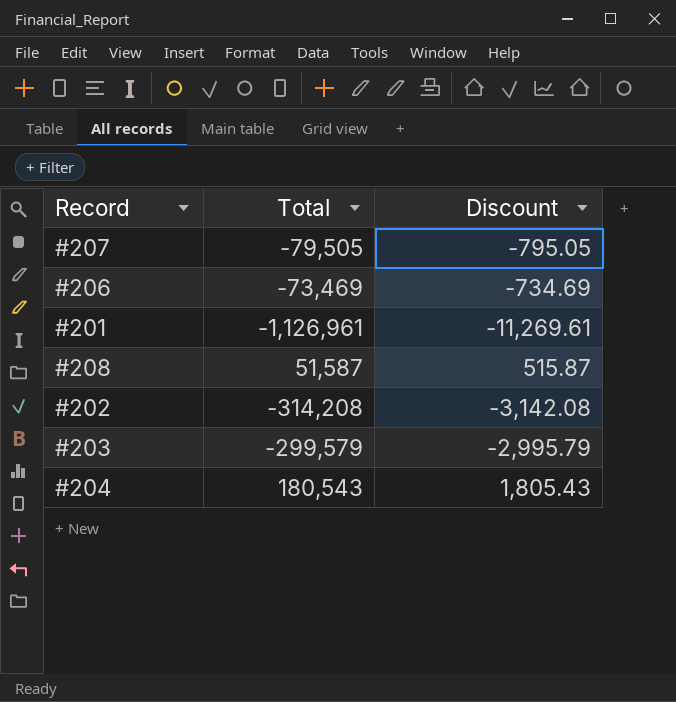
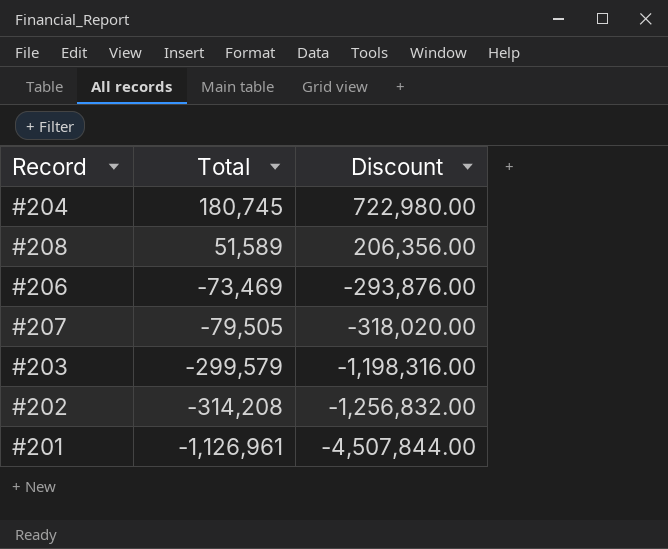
row order: none -> Total descending
column Discount | formula: [Total] * 0.01 -> [Total] * 4
#204 | Total: 180,543 -> 180,745
#208 | Total: 51,587 -> 51,589

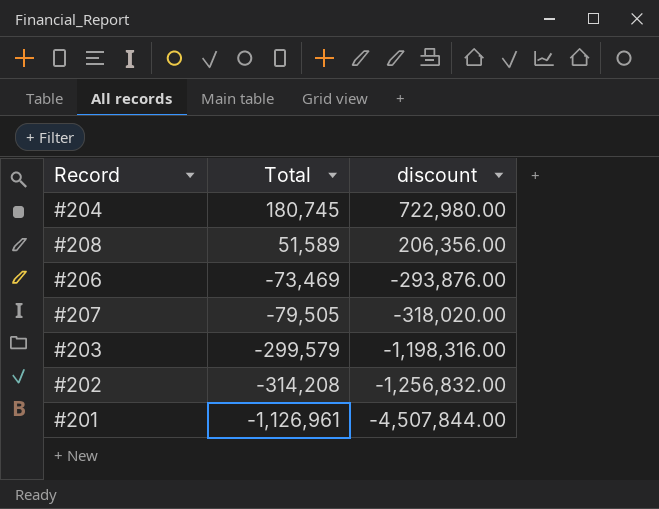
column name: Discount -> discount

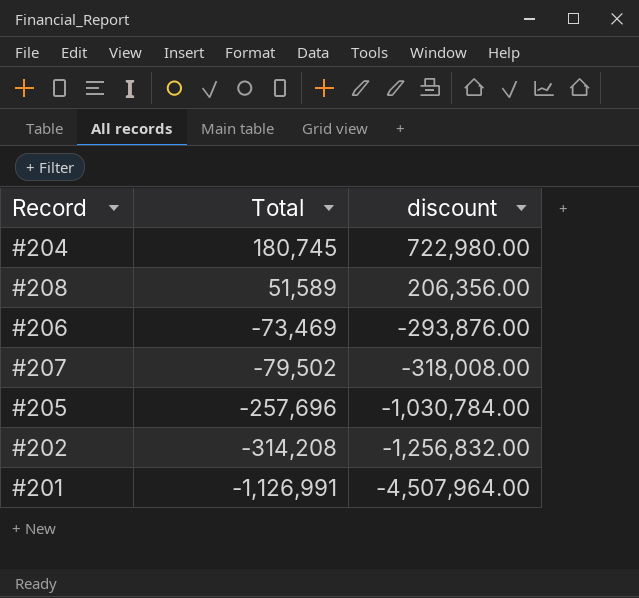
row #203: -299,579 | -1,198,316.00 -> none
#207 | Total: -79,505 -> -79,502
#207 | discount: -318,020.00 -> -318,008.00
row #205: none -> -257,696 | -1,030,784.00
#201 | Total: -1,126,961 -> -1,126,991
#201 | discount: -4,507,844.00 -> -4,507,964.00

